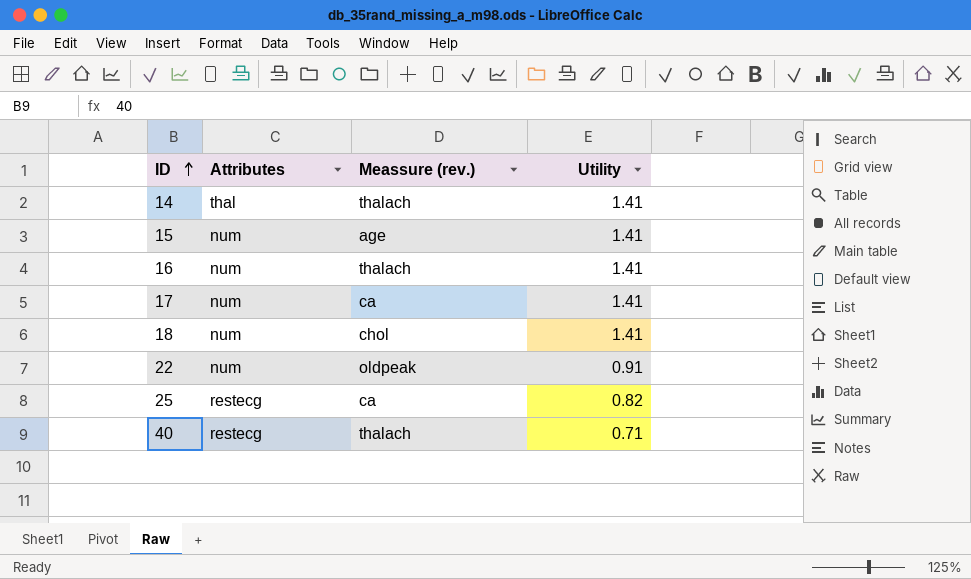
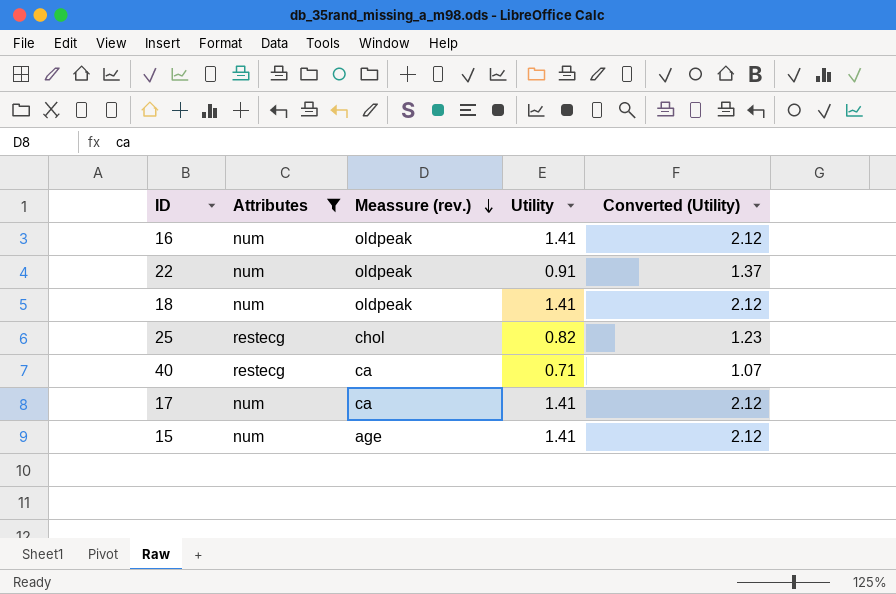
filter: none -> Attributes != thal
row order: ID ascending -> Meassure (rev.) descending
column Converted (Utility) | formula: none -> [Utility] * 1.5
16 | Meassure (rev.): thalach -> oldpeak
18 | Meassure (rev.): chol -> oldpeak
25 | Meassure (rev.): ca -> chol
40 | Meassure (rev.): thalach -> ca

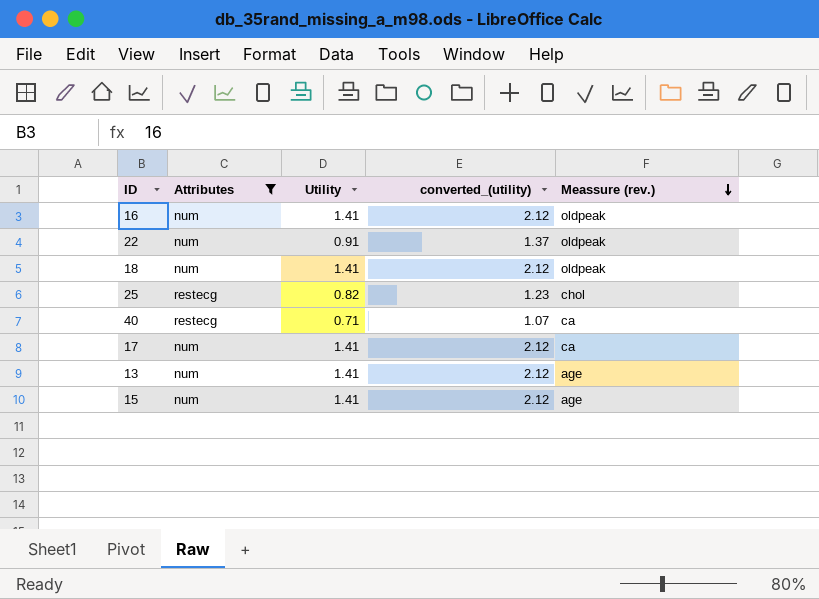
column name: Converted (Utility) -> converted_(utility)
column Meassure (rev.) | position: 3 -> 5
row 13: none -> num | 1.41 | 2.12 | age

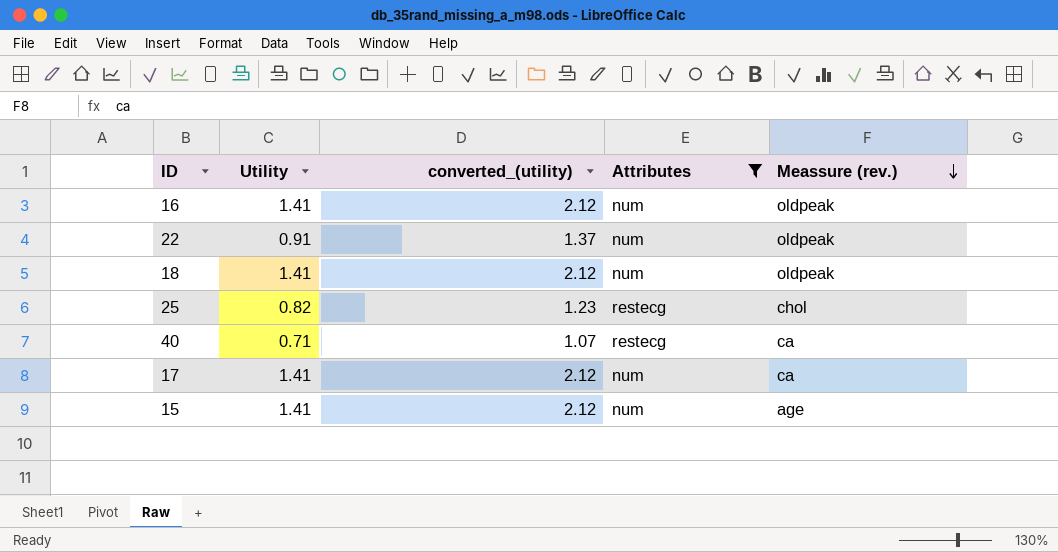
column Attributes | position: 2 -> 4
row 13: num | 1.41 | 2.12 | age -> none

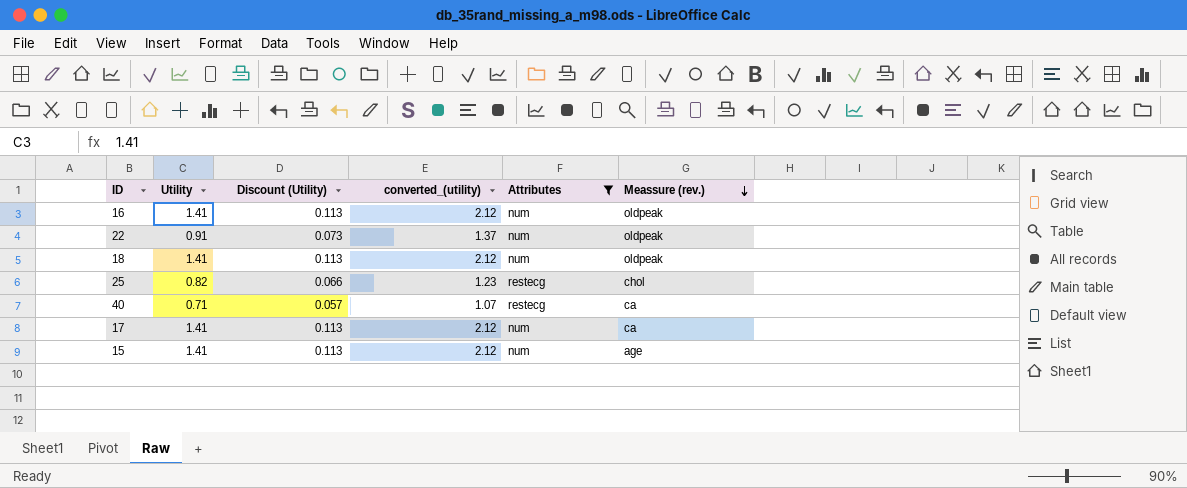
column Discount (Utility) | formula: none -> [Utility] * 0.08

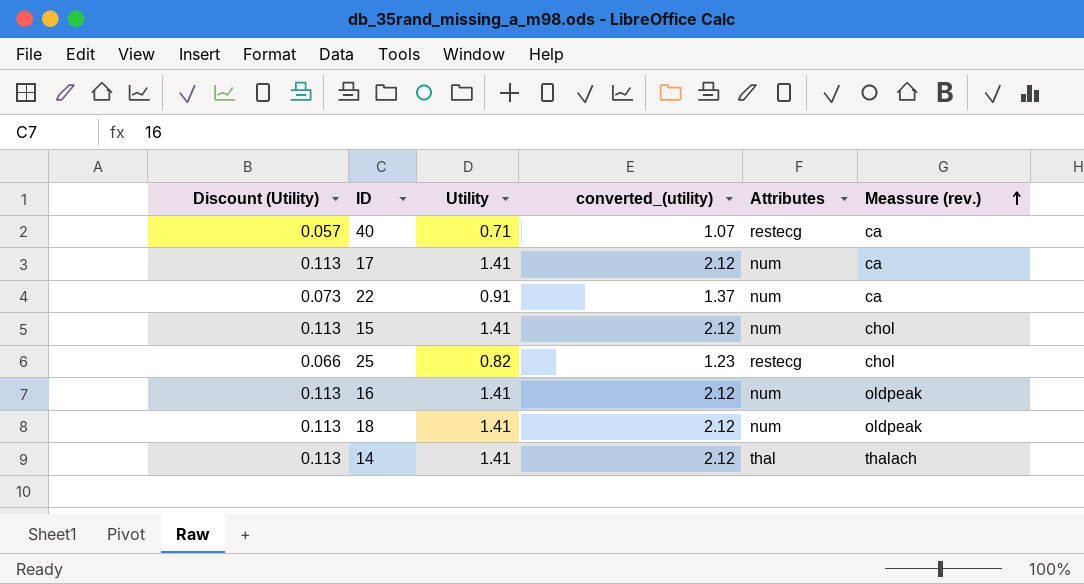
filter: Attributes != thal -> none
row order: Meassure (rev.) descending -> Meassure (rev.) ascending
column Discount (Utility) | position: 3 -> 1
22 | Meassure (rev.): oldpeak -> ca
15 | Meassure (rev.): age -> chol

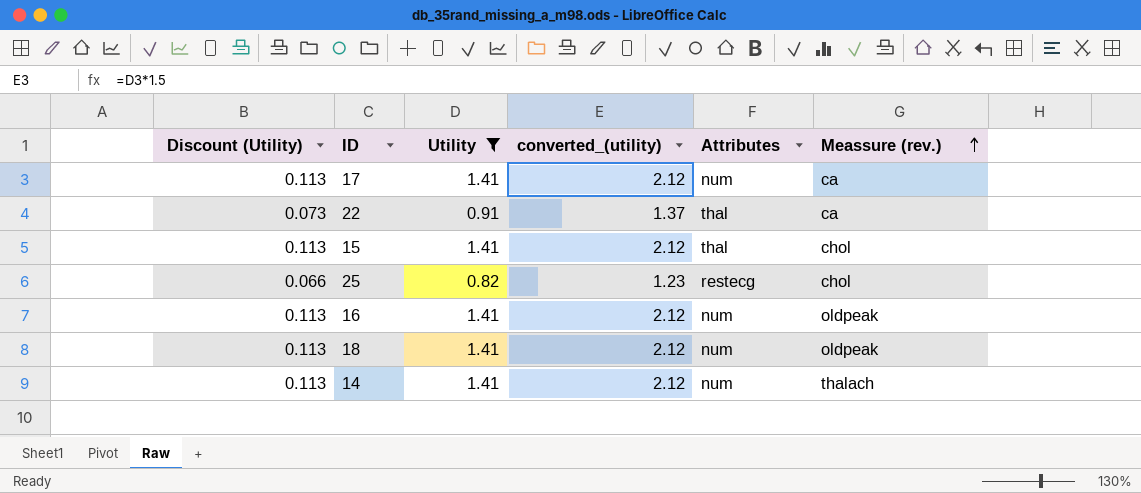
filter: none -> Utility != 0.71
22 | Attributes: num -> thal
15 | Attributes: num -> thal
14 | Attributes: thal -> num

